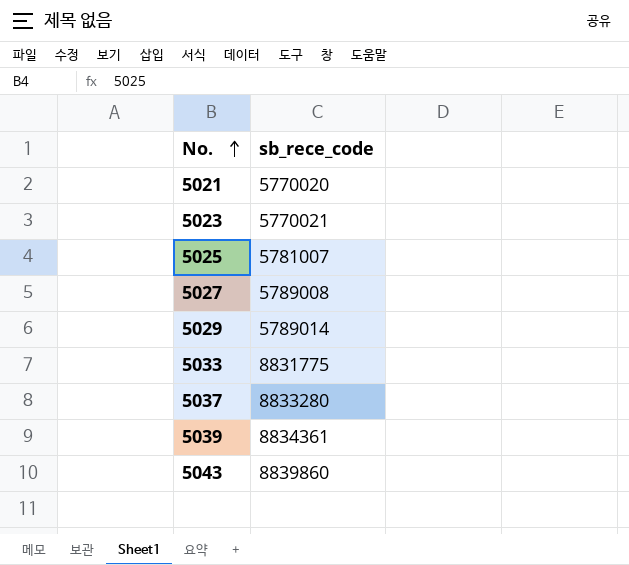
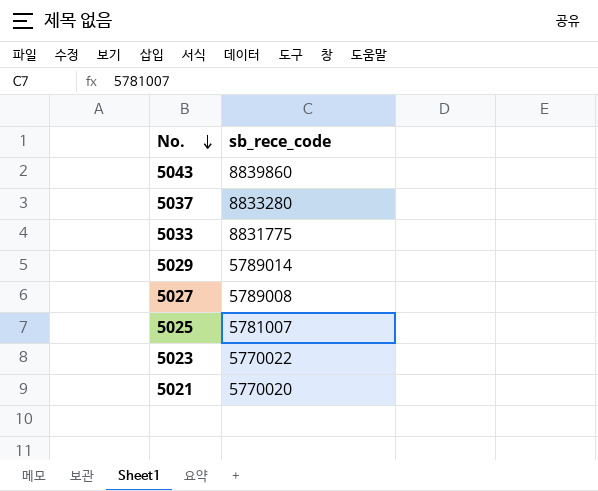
row order: No. ascending -> No. descending
row 5039: 8834361 -> none
5023 | sb_rece_code: 5770021 -> 5770022

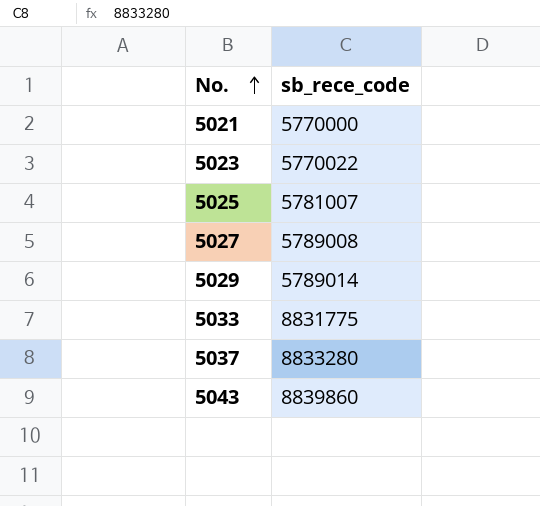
row order: No. descending -> No. ascending
5021 | sb_rece_code: 5770020 -> 5770000

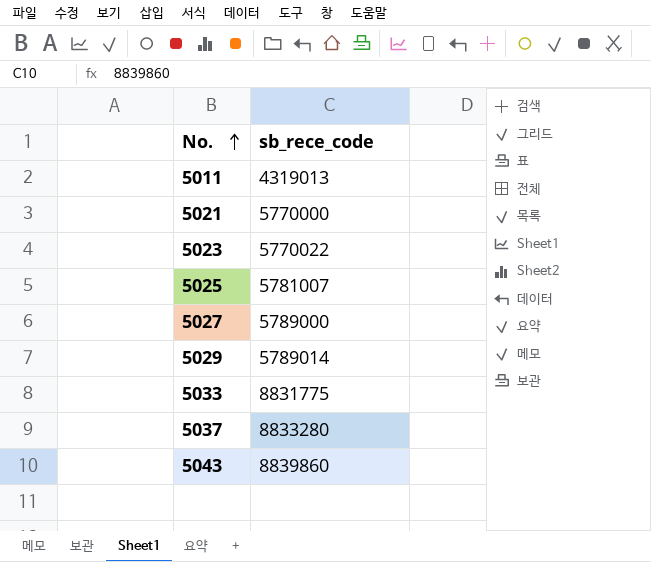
row 5011: none -> 4319013
5027 | sb_rece_code: 5789008 -> 5789000

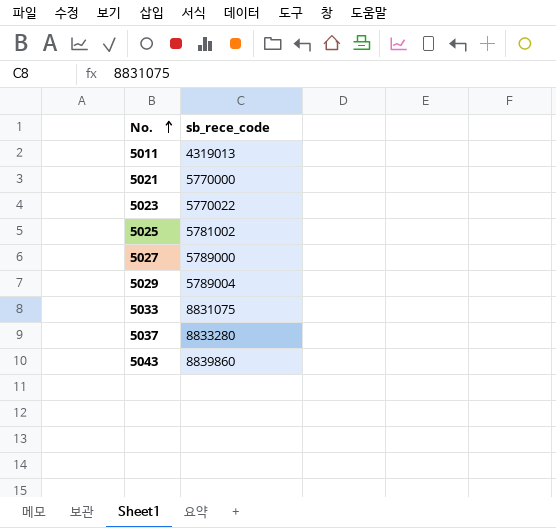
5025 | sb_rece_code: 5781007 -> 5781002
5029 | sb_rece_code: 5789014 -> 5789004
5033 | sb_rece_code: 8831775 -> 8831075

